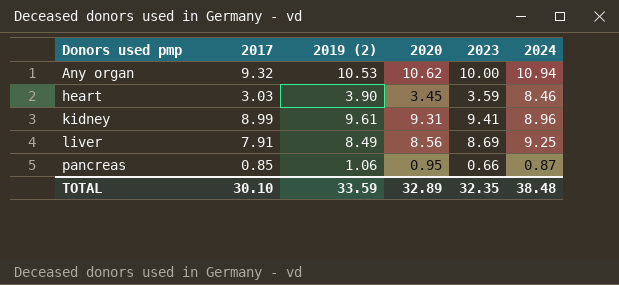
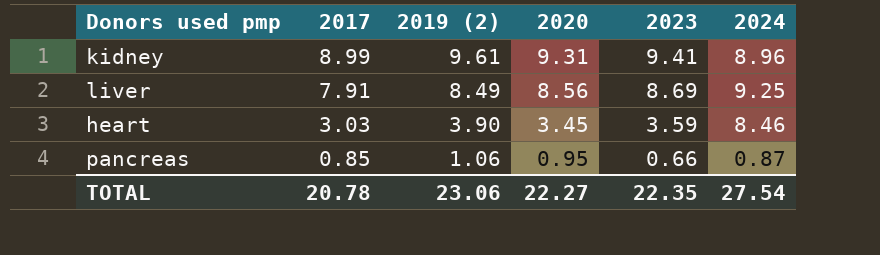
row order: Donors used pmp ascending -> 2017 descending
row Any organ: 9.32 | 10.53 | 10.62 | 10.00 | 10.94 -> none
TOTAL | 2017: 30.10 -> 20.78
TOTAL | 2019 (2): 33.59 -> 23.06
TOTAL | 2020: 32.89 -> 22.27
TOTAL | 2023: 32.35 -> 22.35
TOTAL | 2024: 38.48 -> 27.54

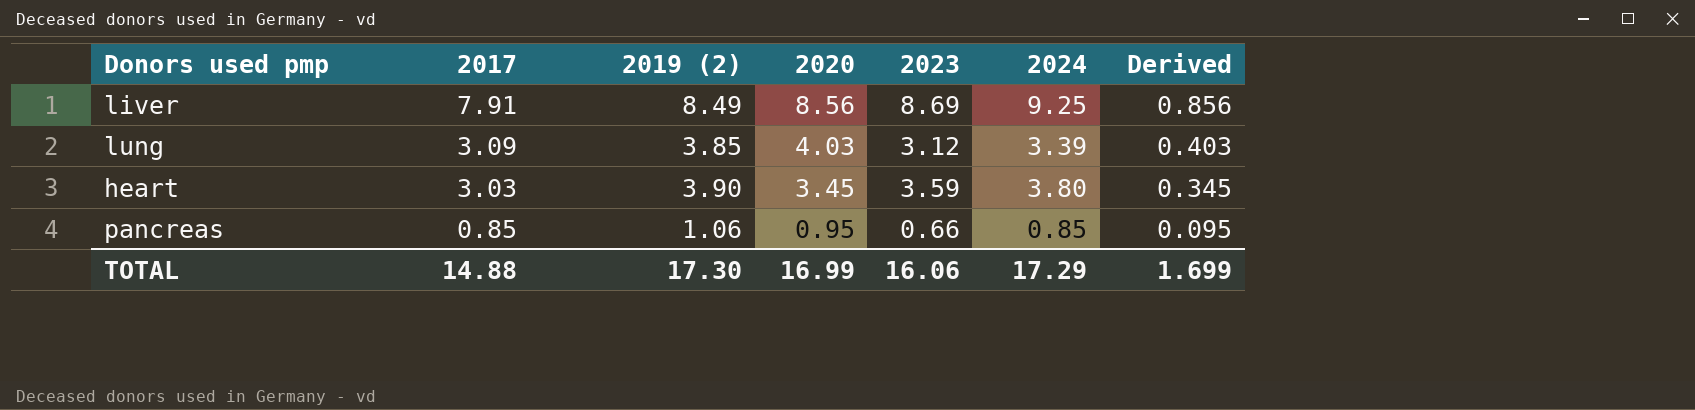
column Derived | formula: none -> [2020] * 0.1
row kidney: 8.99 | 9.61 | 9.31 | 9.41 | 8.96 -> none
row lung: none -> 3.09 | 3.85 | 4.03 | 3.12 | 3.39 | 0.403
heart | 2024: 8.46 -> 3.80
pancreas | 2024: 0.87 -> 0.85
TOTAL | 2017: 20.78 -> 14.88
TOTAL | 2019 (2): 23.06 -> 17.30
TOTAL | 2020: 22.27 -> 16.99
TOTAL | 2023: 22.35 -> 16.06
TOTAL | 2024: 27.54 -> 17.29

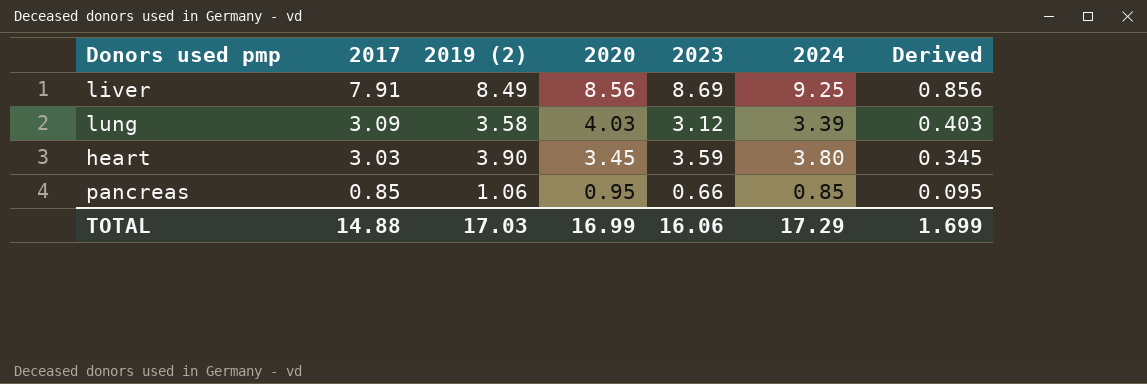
lung | 2019 (2): 3.85 -> 3.58
TOTAL | 2019 (2): 17.30 -> 17.03

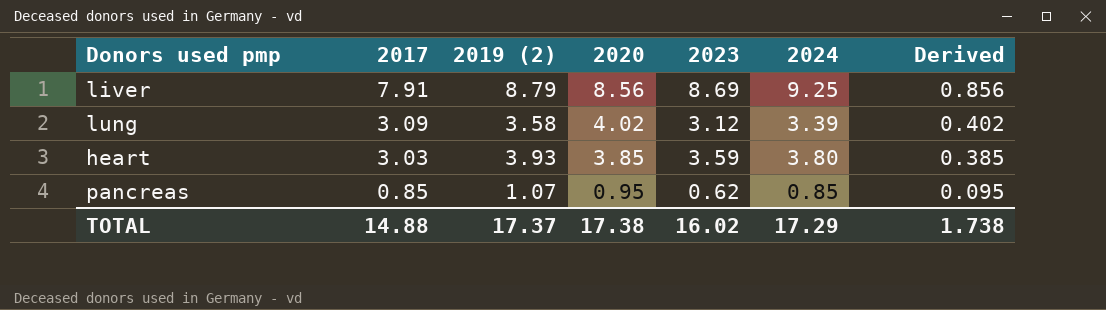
liver | 2019 (2): 8.49 -> 8.79
lung | 2020: 4.03 -> 4.02
lung | Derived: 0.403 -> 0.402
heart | 2019 (2): 3.90 -> 3.93
heart | 2020: 3.45 -> 3.85
heart | Derived: 0.345 -> 0.385
pancreas | 2019 (2): 1.06 -> 1.07
pancreas | 2023: 0.66 -> 0.62
TOTAL | 2019 (2): 17.03 -> 17.37
TOTAL | 2020: 16.99 -> 17.38
TOTAL | 2023: 16.06 -> 16.02
TOTAL | Derived: 1.699 -> 1.738

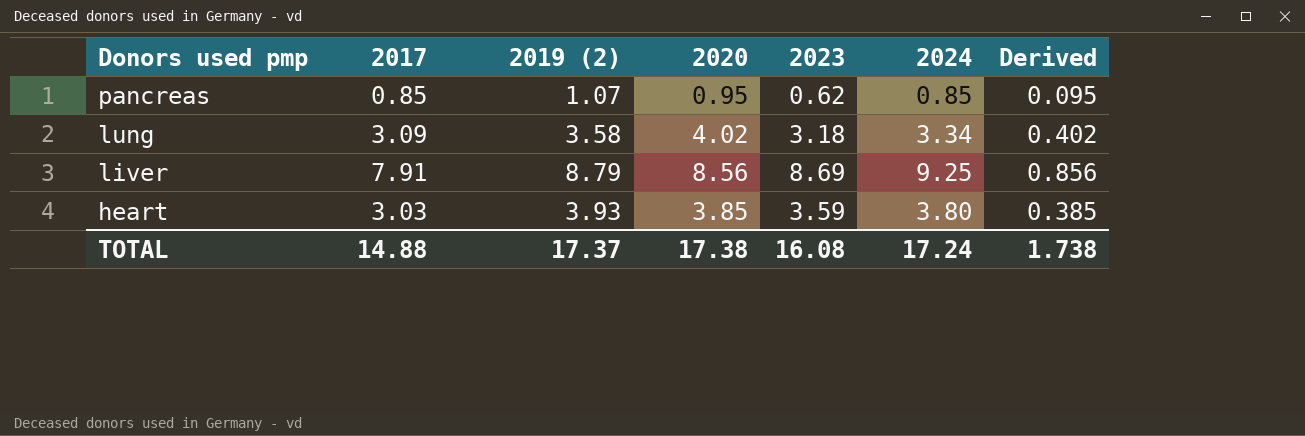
row order: 2017 descending -> Donors used pmp descending
lung | 2023: 3.12 -> 3.18
lung | 2024: 3.39 -> 3.34
TOTAL | 2023: 16.02 -> 16.08
TOTAL | 2024: 17.29 -> 17.24

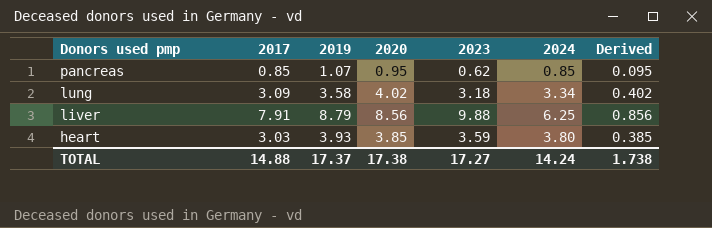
column name: 2019 (2) -> 2019
liver | 2023: 8.69 -> 9.88
liver | 2024: 9.25 -> 6.25
TOTAL | 2023: 16.08 -> 17.27
TOTAL | 2024: 17.24 -> 14.24

